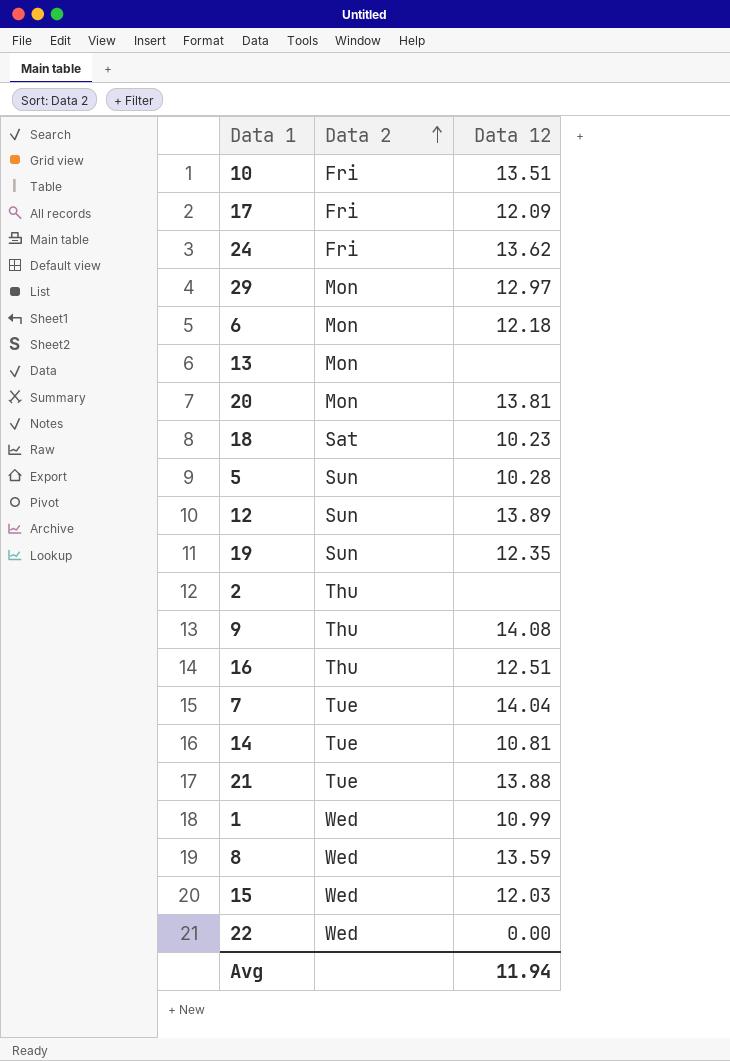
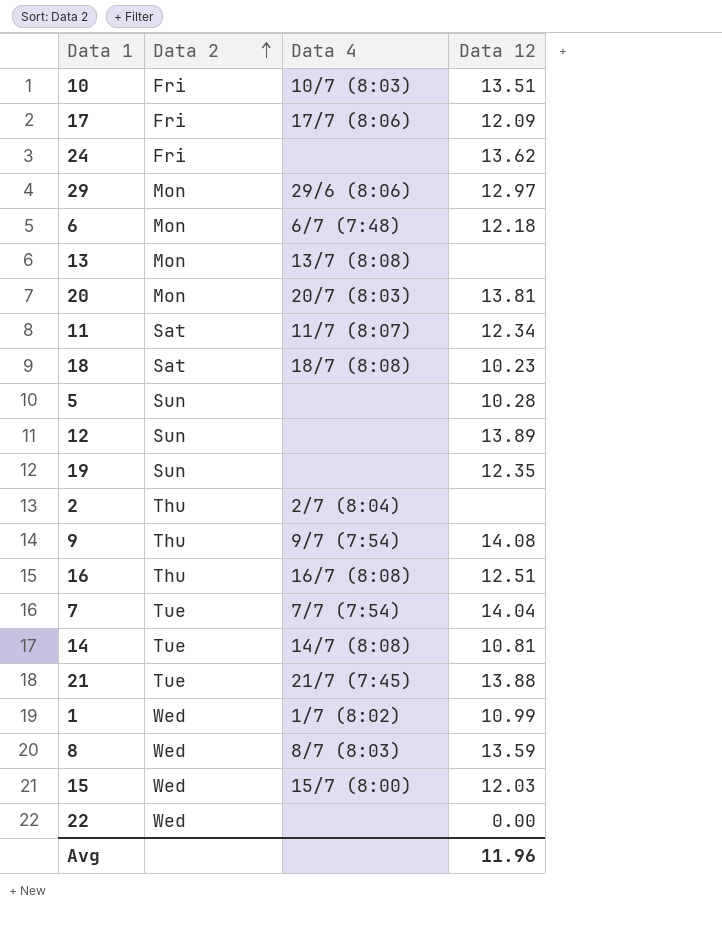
column Data 4 | position: none -> 3
row 11: none -> Sat | 11/7 (8:07) | 12.34
Avg | Data 12: 11.94 -> 11.96

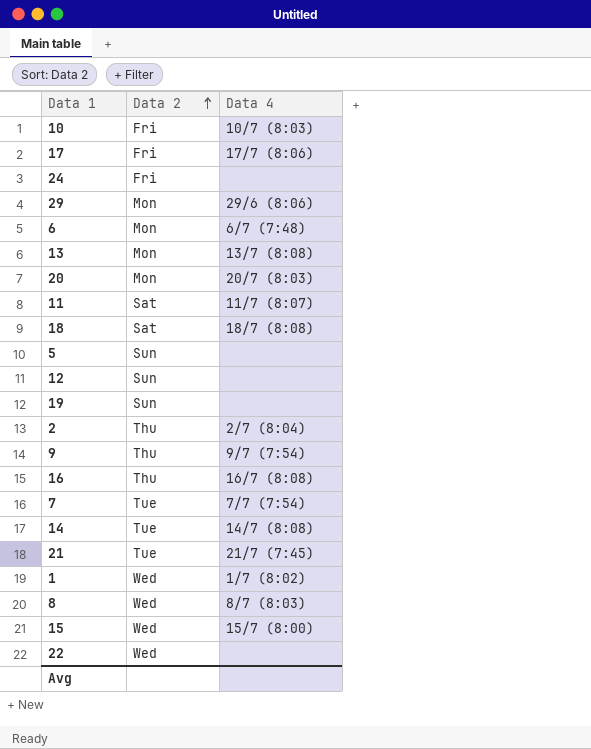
column Data 12 | position: 4 -> none

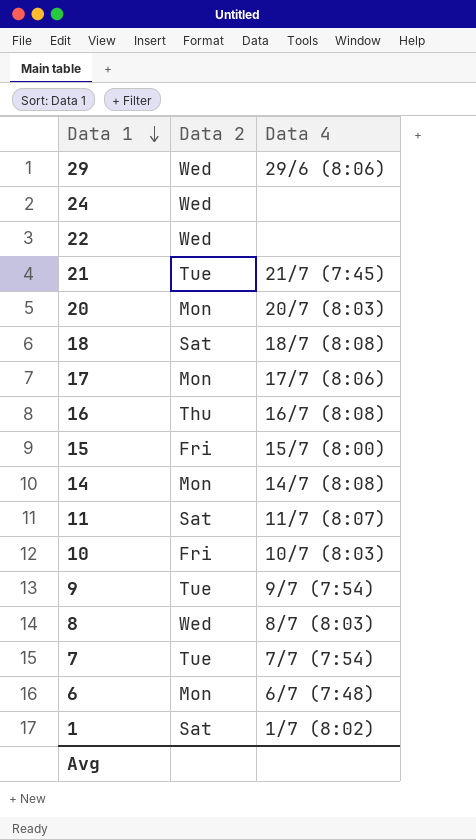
row order: Data 2 ascending -> Data 1 descending
row 13: Mon | 13/7 (8:08) -> none
row 5: Sun | none -> none
row 12: Sun | none -> none
row 19: Sun | none -> none
row 2: Thu | 2/7 (8:04) -> none
29 | Data 2: Mon -> Wed
24 | Data 2: Fri -> Wed
17 | Data 2: Fri -> Mon
15 | Data 2: Wed -> Fri
14 | Data 2: Tue -> Mon
9 | Data 2: Thu -> Tue
1 | Data 2: Wed -> Sat

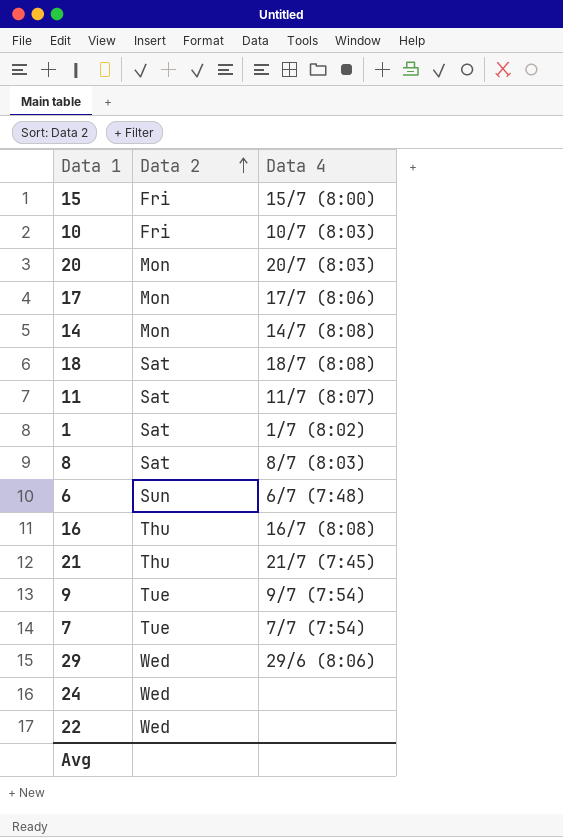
row order: Data 1 descending -> Data 2 ascending
8 | Data 2: Wed -> Sat
6 | Data 2: Mon -> Sun
21 | Data 2: Tue -> Thu

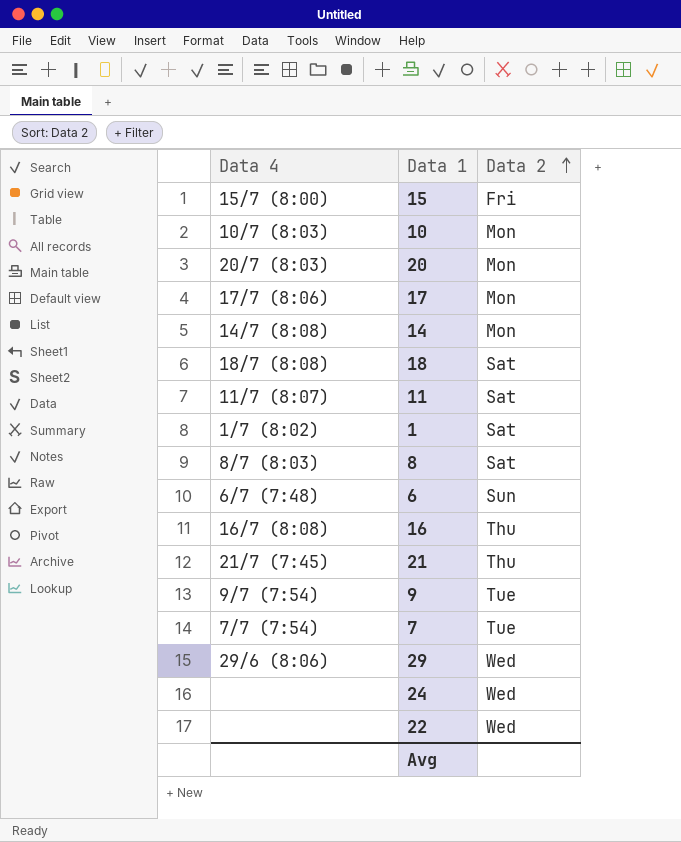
column Data 4 | position: 3 -> 1
10 | Data 2: Fri -> Mon

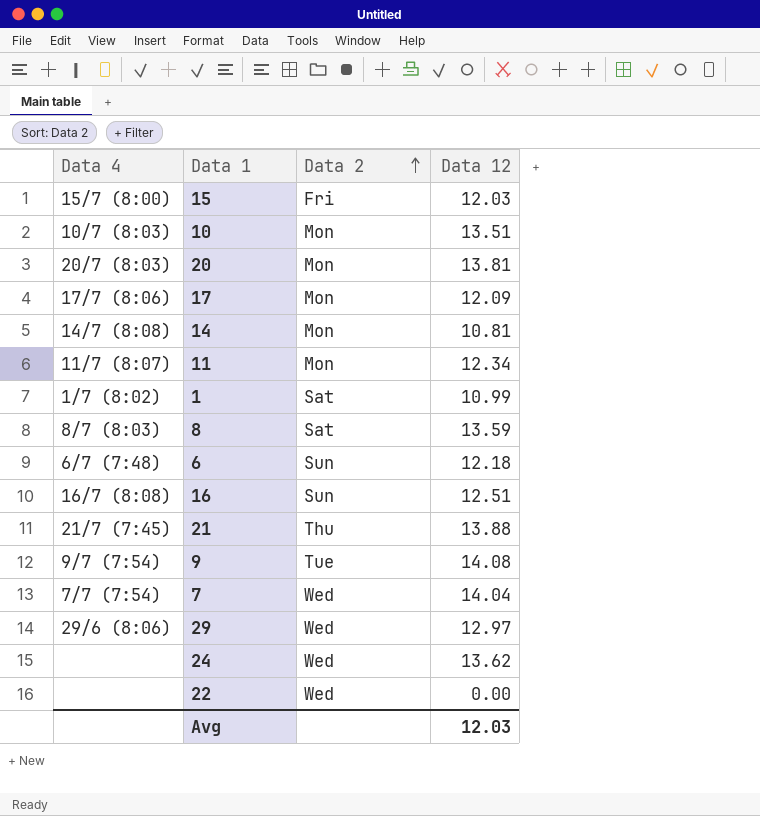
column Data 12 | position: none -> 4
row 18: 18/7 (8:08) | Sat -> none
11 | Data 2: Sat -> Mon
16 | Data 2: Thu -> Sun
7 | Data 2: Tue -> Wed

